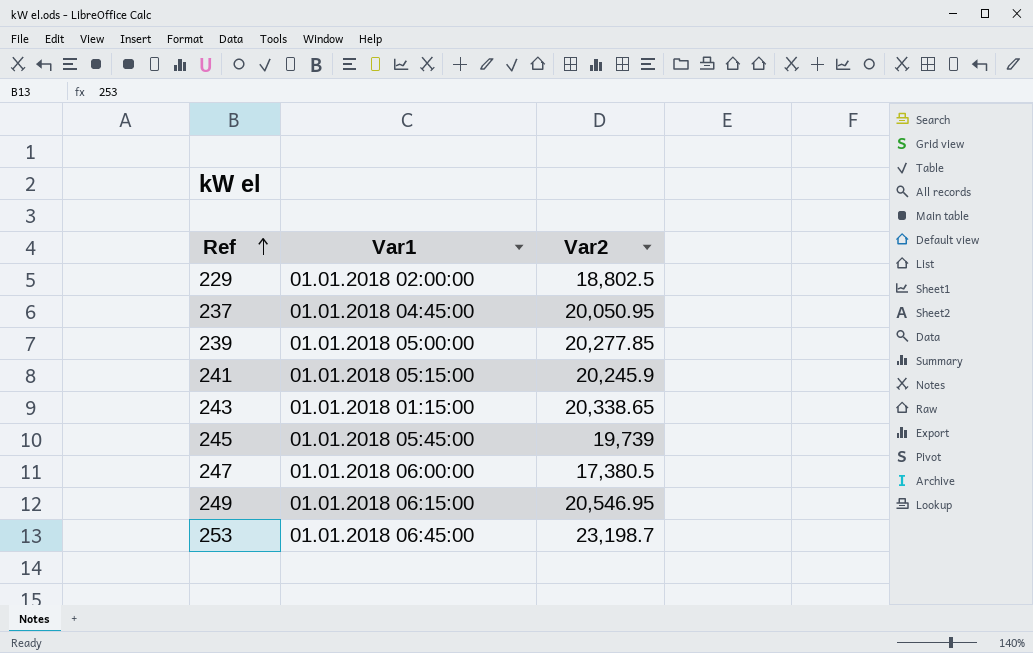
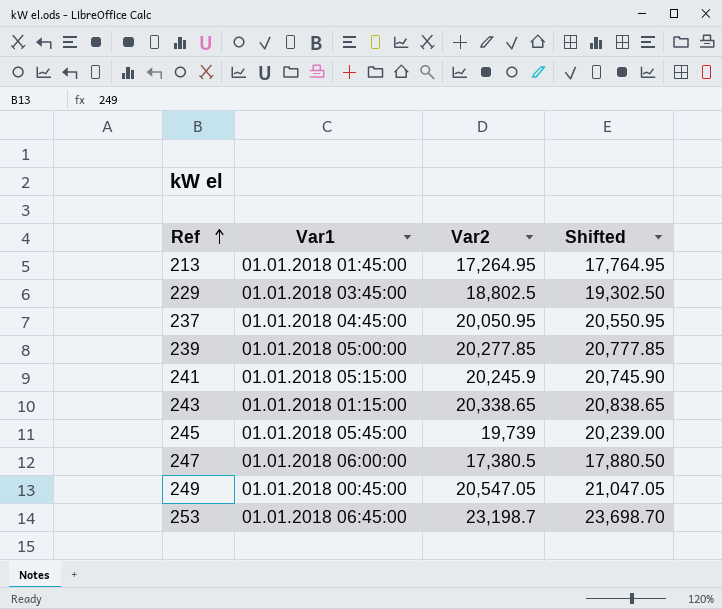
column Shifted | formula: none -> [Var2] + 500
row 213: none -> 01.01.2018 01:45:00 | 17,264.95 | 17,764.95
229 | Var1: 01.01.2018 02:00:00 -> 01.01.2018 03:45:00
249 | Var1: 01.01.2018 06:15:00 -> 01.01.2018 00:45:00
249 | Var2: 20,546.95 -> 20,547.05

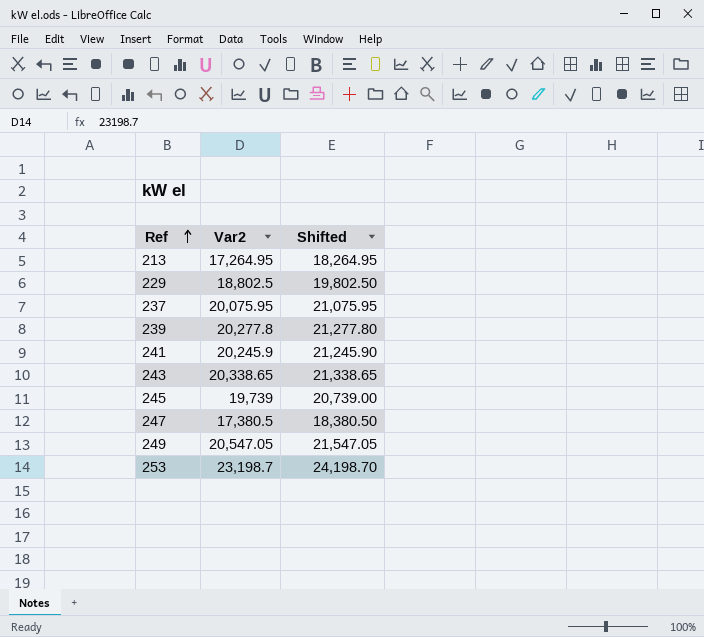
column Var1 | position: 2 -> none
column Shifted | formula: [Var2] + 500 -> [Var2] + 1000
237 | Var2: 20,050.95 -> 20,075.95
239 | Var2: 20,277.85 -> 20,277.8

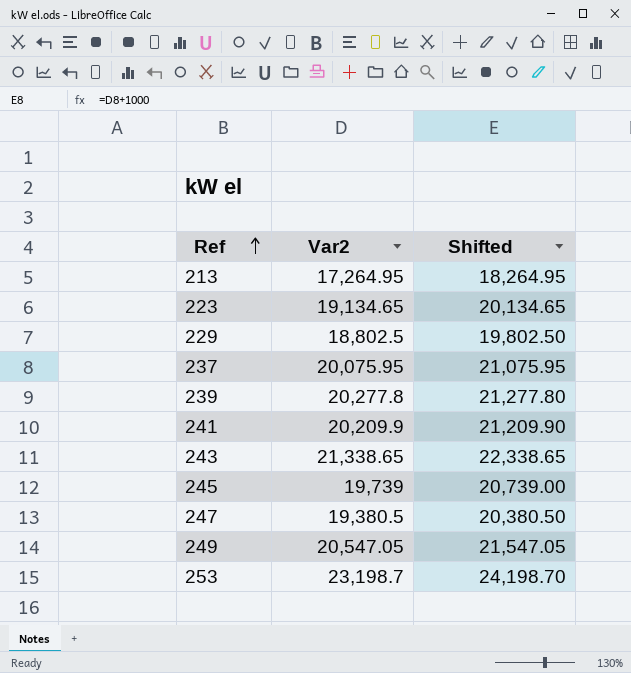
row 223: none -> 19,134.65 | 20,134.65
241 | Var2: 20,245.9 -> 20,209.9
241 | Shifted: 21,245.90 -> 21,209.90
243 | Var2: 20,338.65 -> 21,338.65
243 | Shifted: 21,338.65 -> 22,338.65
247 | Var2: 17,380.5 -> 19,380.5
247 | Shifted: 18,380.50 -> 20,380.50

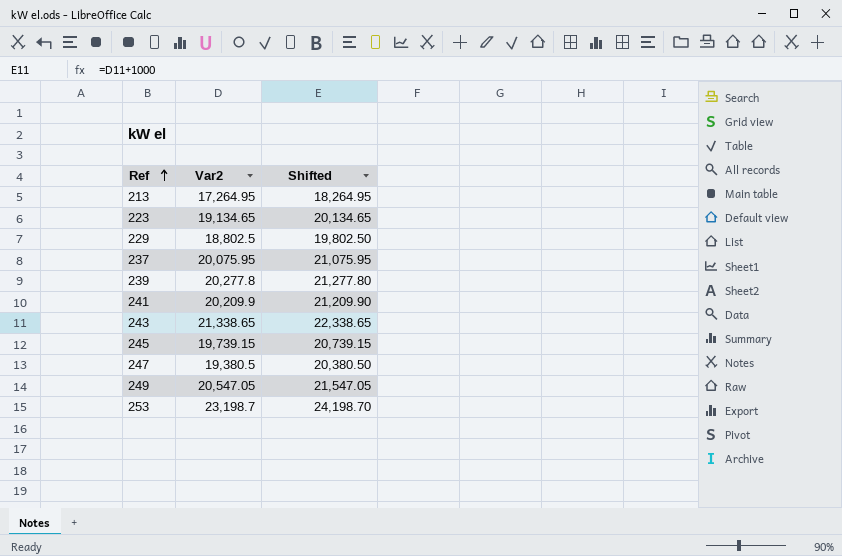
245 | Var2: 19,739 -> 19,739.15
245 | Shifted: 20,739.00 -> 20,739.15

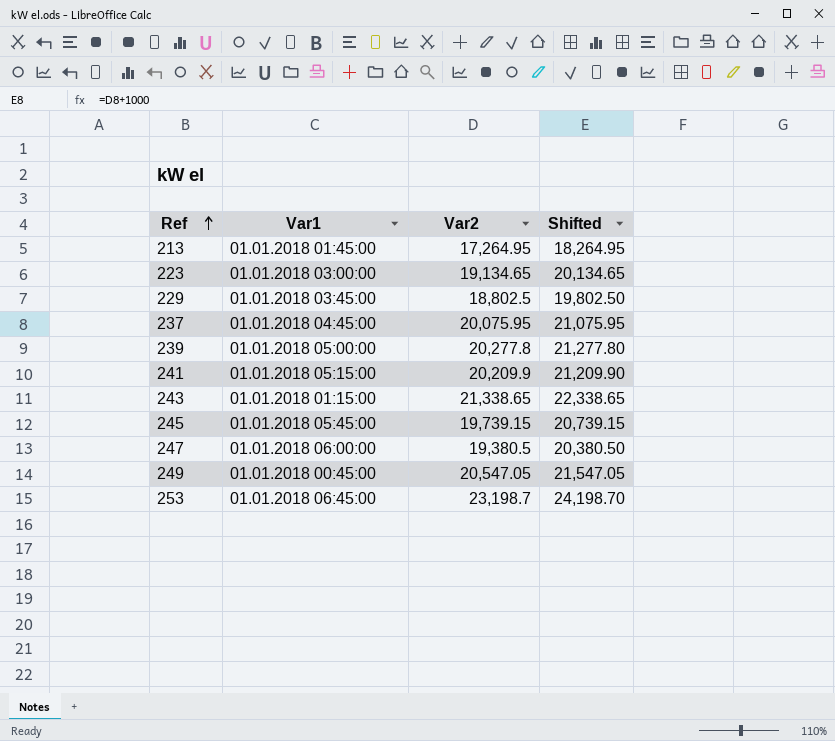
column Var1 | position: none -> 2

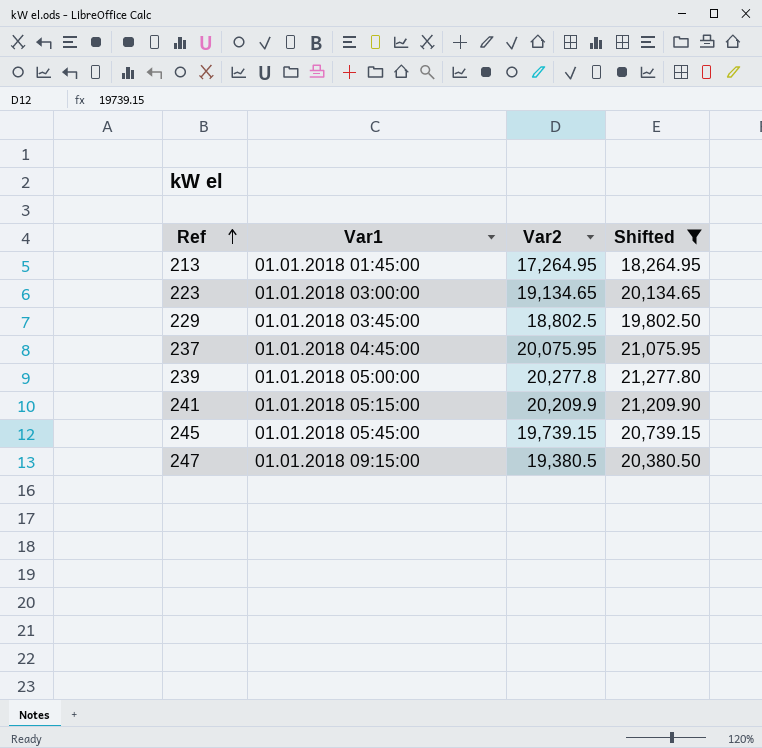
filter: none -> Shifted <= 21,277.80
247 | Var1: 01.01.2018 06:00:00 -> 01.01.2018 09:15:00

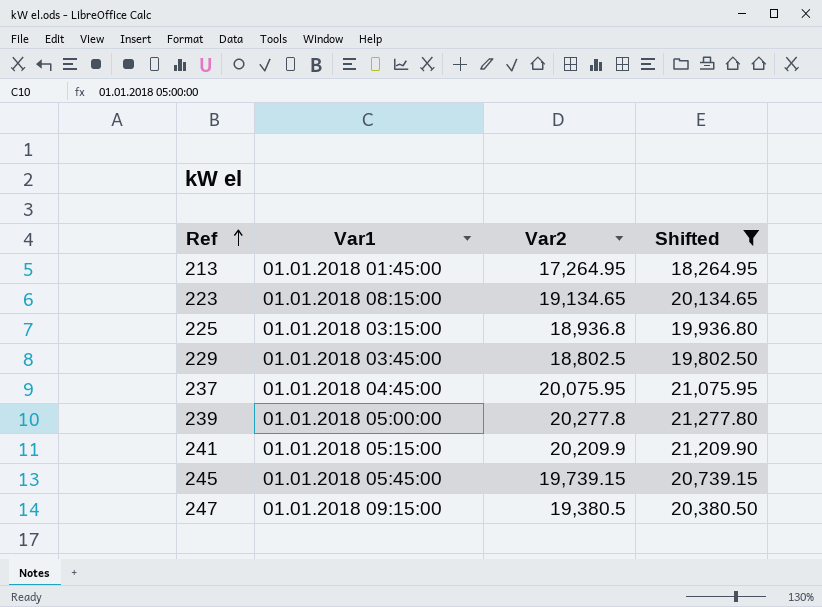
223 | Var1: 01.01.2018 03:00:00 -> 01.01.2018 08:15:00
row 225: none -> 01.01.2018 03:15:00 | 18,936.8 | 19,936.80

